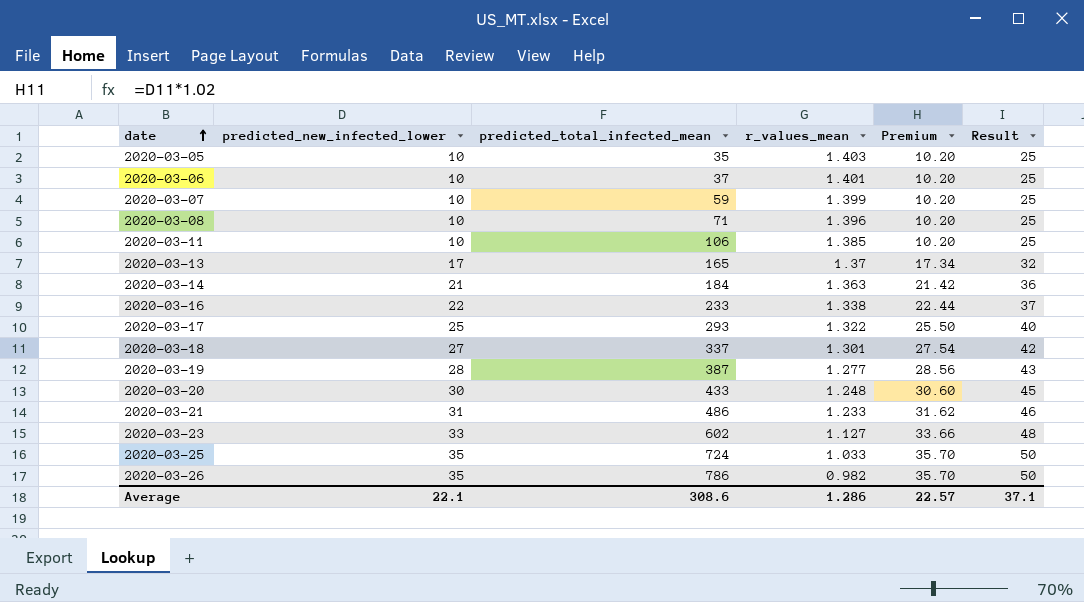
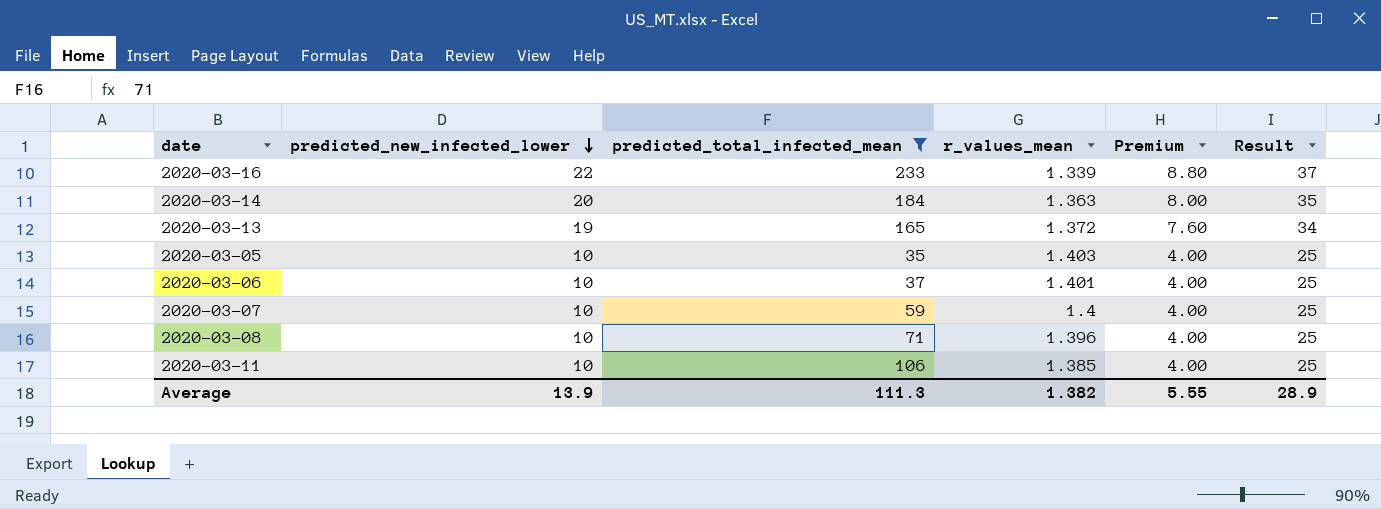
filter: none -> predicted_total_infected_mean <= 233
row order: date ascending -> predicted_new_infected_lower descending
column Premium | formula: [predicted_new_infected_lower] * 1.02 -> [predicted_new_infected_lower] * 0.4
2020-03-16 | r_values_mean: 1.338 -> 1.339
2020-03-14 | predicted_new_infected_lower: 21 -> 20
2020-03-14 | Result: 36 -> 35
2020-03-13 | predicted_new_infected_lower: 17 -> 19
2020-03-13 | r_values_mean: 1.37 -> 1.372
2020-03-13 | Result: 32 -> 34
2020-03-07 | r_values_mean: 1.399 -> 1.4
Average | predicted_new_infected_lower: 22.1 -> 13.9
Average | predicted_total_infected_mean: 308.6 -> 111.3
Average | r_values_mean: 1.286 -> 1.382
Average | Premium: 22.57 -> 5.55
Average | Result: 37.1 -> 28.9

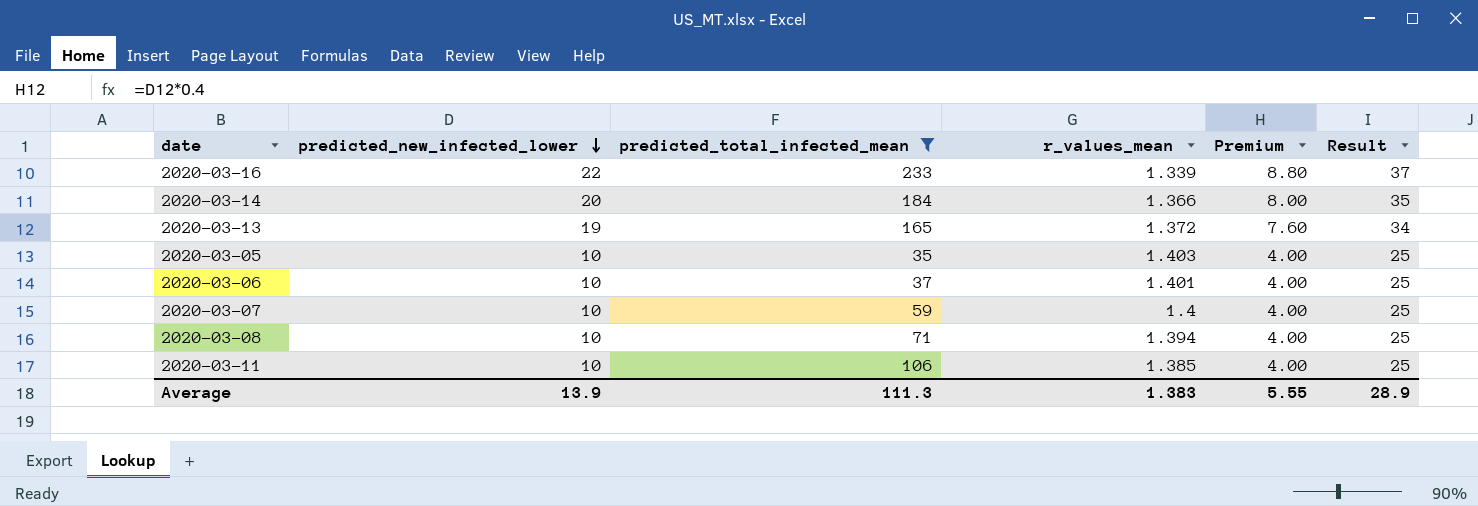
2020-03-14 | r_values_mean: 1.363 -> 1.366
2020-03-08 | r_values_mean: 1.396 -> 1.394
Average | r_values_mean: 1.382 -> 1.383

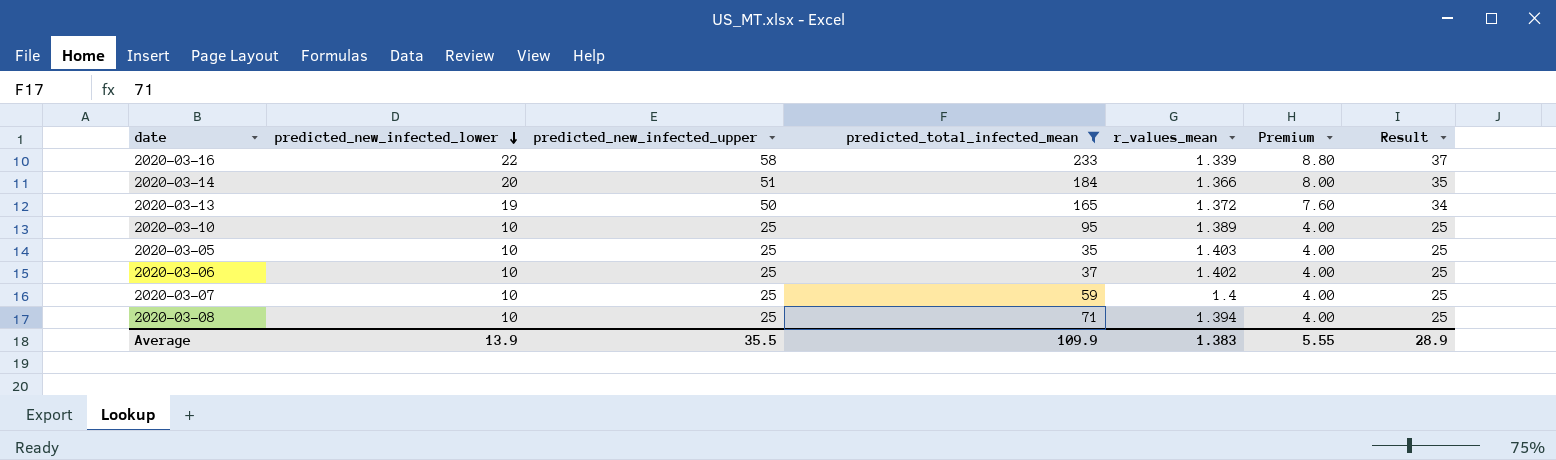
column predicted_new_infected_upper | position: none -> 3
row 2020-03-11: 10 | 106 | 1.385 | 4.00 | 25 -> none
row 2020-03-10: none -> 10 | 25 | 95 | 1.389 | 4.00 | 25
2020-03-06 | r_values_mean: 1.401 -> 1.402
Average | predicted_total_infected_mean: 111.3 -> 109.9

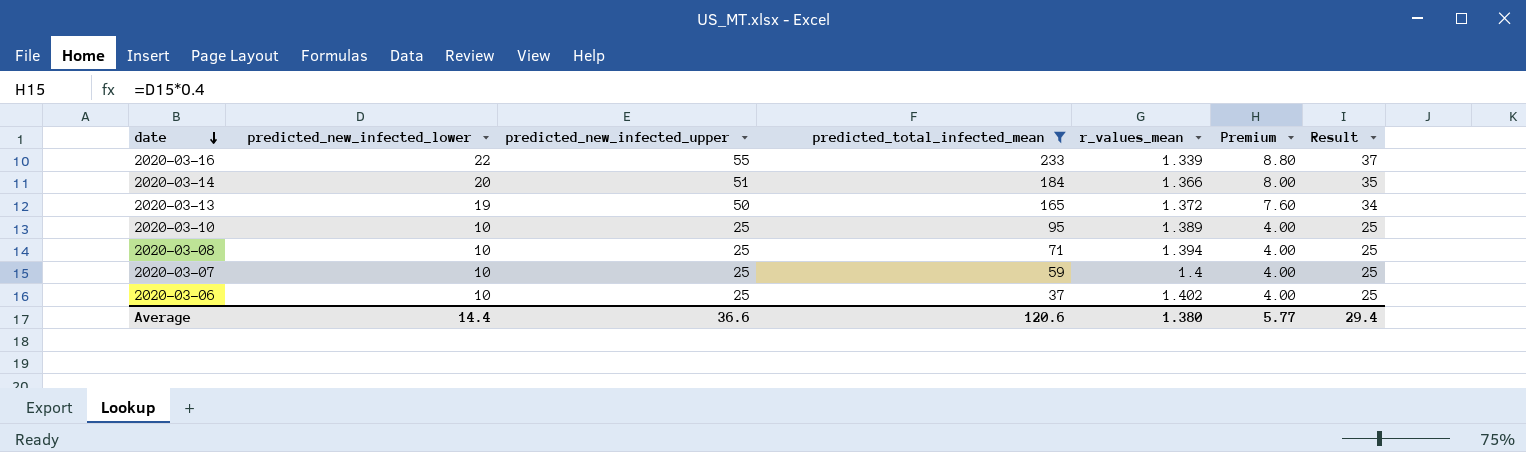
row order: predicted_new_infected_lower descending -> date descending
row 2020-03-05: 10 | 25 | 35 | 1.403 | 4.00 | 25 -> none
2020-03-16 | predicted_new_infected_upper: 58 -> 55
Average | predicted_new_infected_lower: 13.9 -> 14.4
Average | predicted_new_infected_upper: 35.5 -> 36.6
Average | predicted_total_infected_mean: 109.9 -> 120.6
Average | r_values_mean: 1.383 -> 1.380
Average | Premium: 5.55 -> 5.77
Average | Result: 28.9 -> 29.4

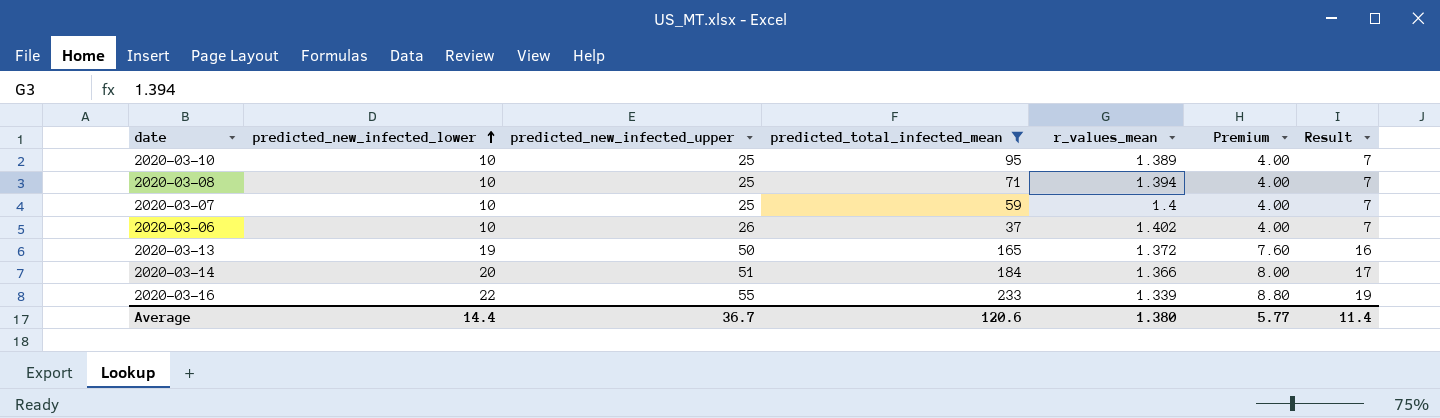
row order: date descending -> predicted_new_infected_lower ascending
column Result | formula: [predicted_new_infected_lower] + 15 -> [predicted_new_infected_lower] - 3
2020-03-06 | predicted_new_infected_upper: 25 -> 26
Average | predicted_new_infected_upper: 36.6 -> 36.7
Average | Result: 29.4 -> 11.4

